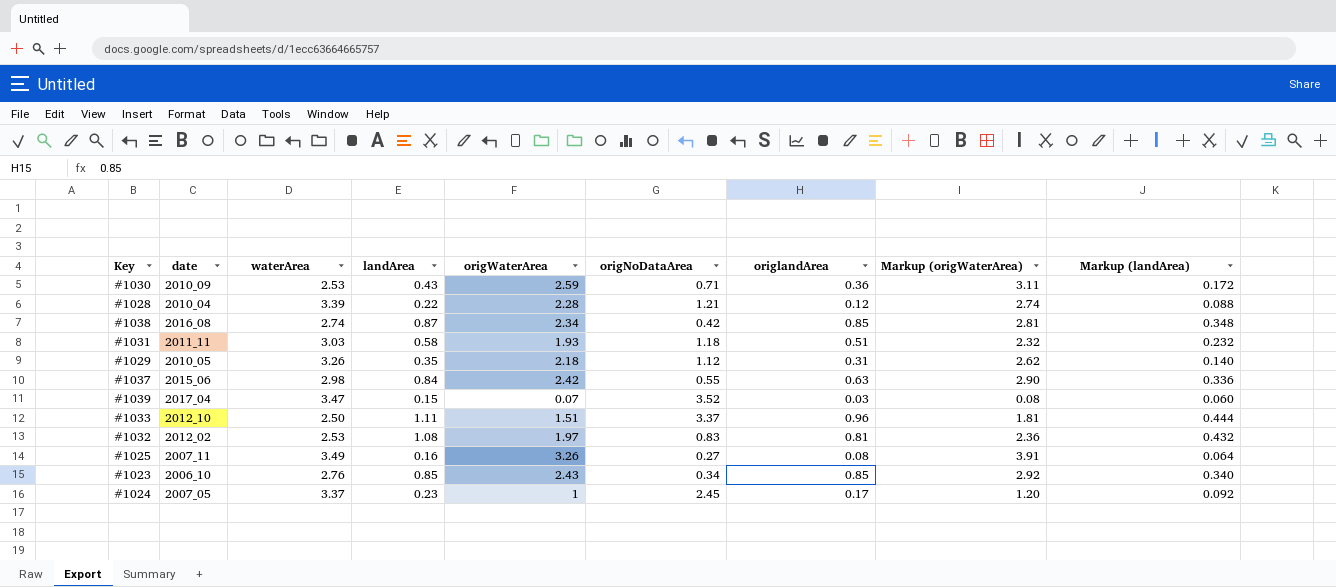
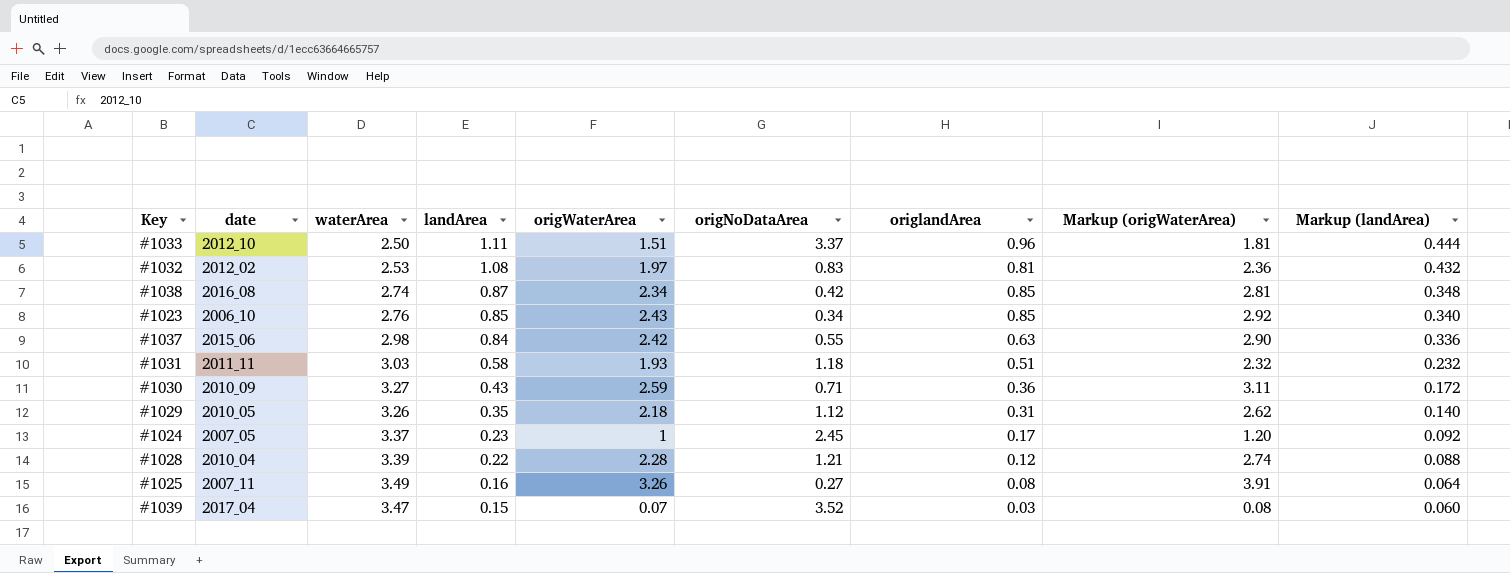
row order: none -> landArea descending
#1030 | waterArea: 2.53 -> 3.27

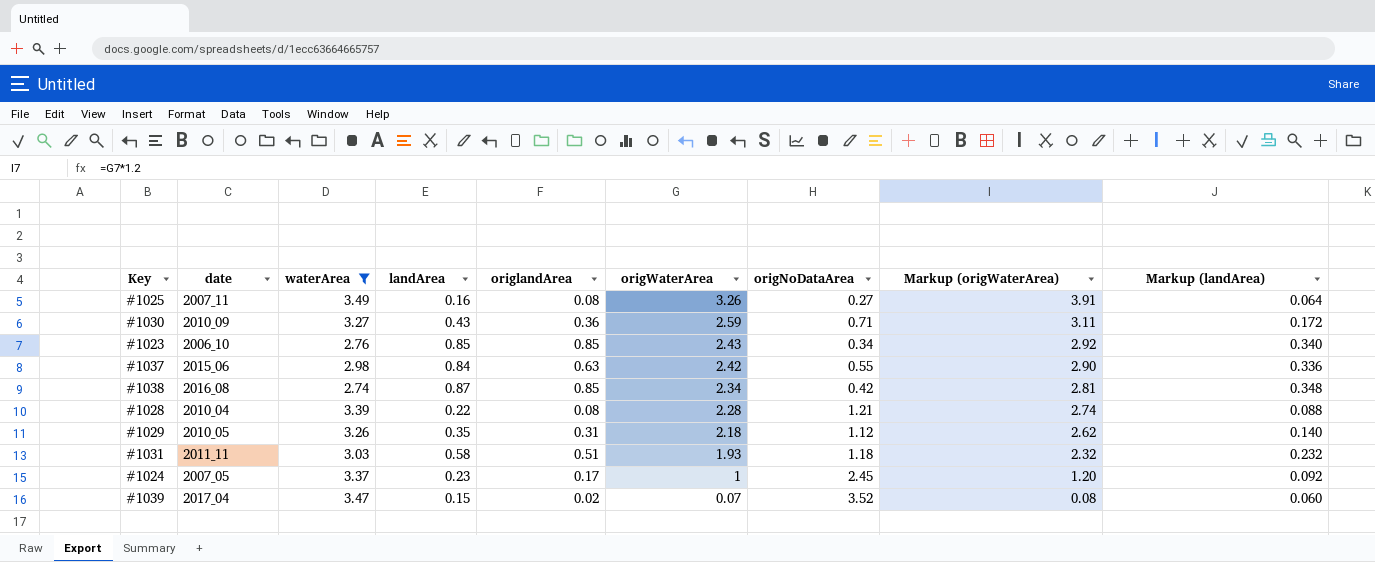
filter: none -> waterArea >= 2.74
row order: landArea descending -> origWaterArea descending
column origlandArea | position: 7 -> 5
#1028 | origlandArea: 0.12 -> 0.08
#1039 | origlandArea: 0.03 -> 0.02

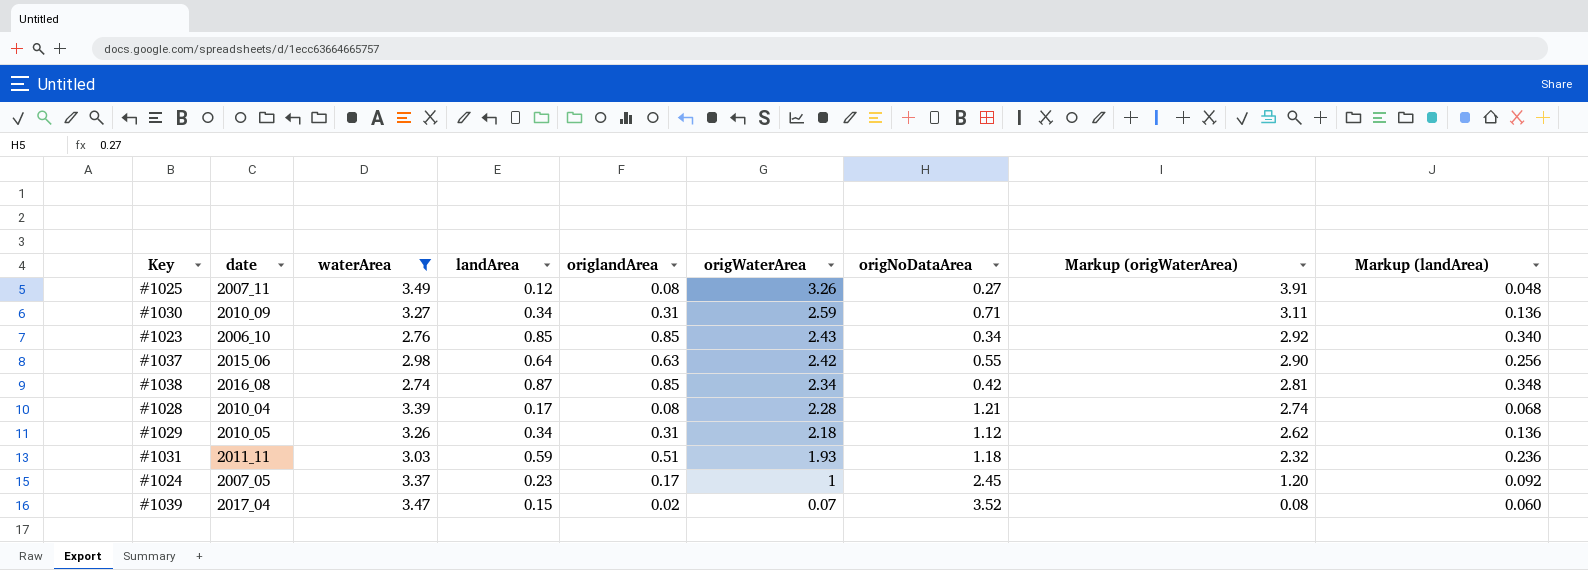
#1025 | landArea: 0.16 -> 0.12
#1025 | Markup (landArea): 0.064 -> 0.048
#1030 | landArea: 0.43 -> 0.34
#1030 | origlandArea: 0.36 -> 0.31
#1030 | Markup (landArea): 0.172 -> 0.136
#1037 | landArea: 0.84 -> 0.64
#1037 | Markup (landArea): 0.336 -> 0.256
#1028 | landArea: 0.22 -> 0.17
#1028 | Markup (landArea): 0.088 -> 0.068
#1029 | landArea: 0.35 -> 0.34
#1029 | Markup (landArea): 0.140 -> 0.136
#1031 | landArea: 0.58 -> 0.59
#1031 | Markup (landArea): 0.232 -> 0.236

